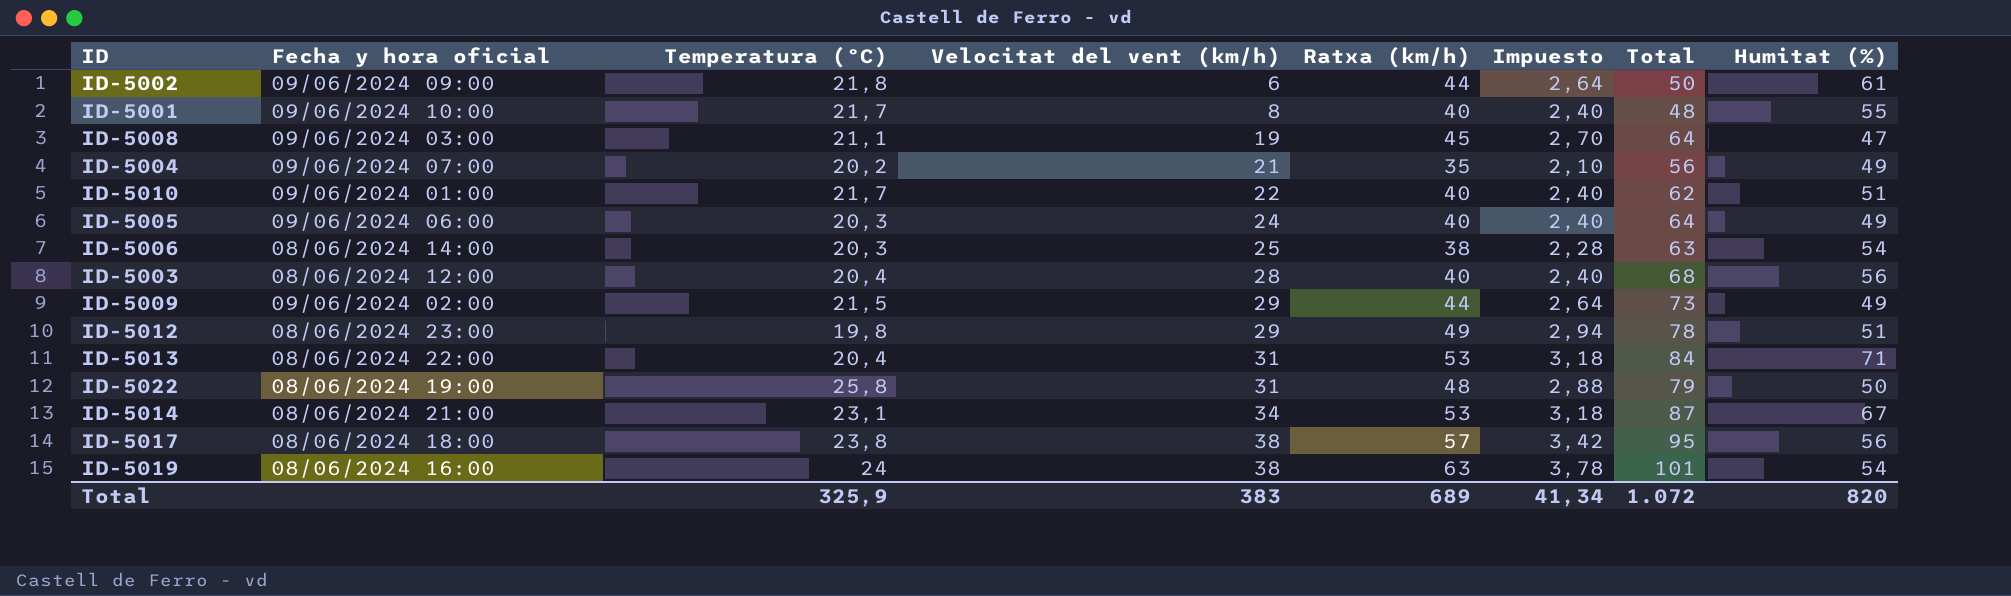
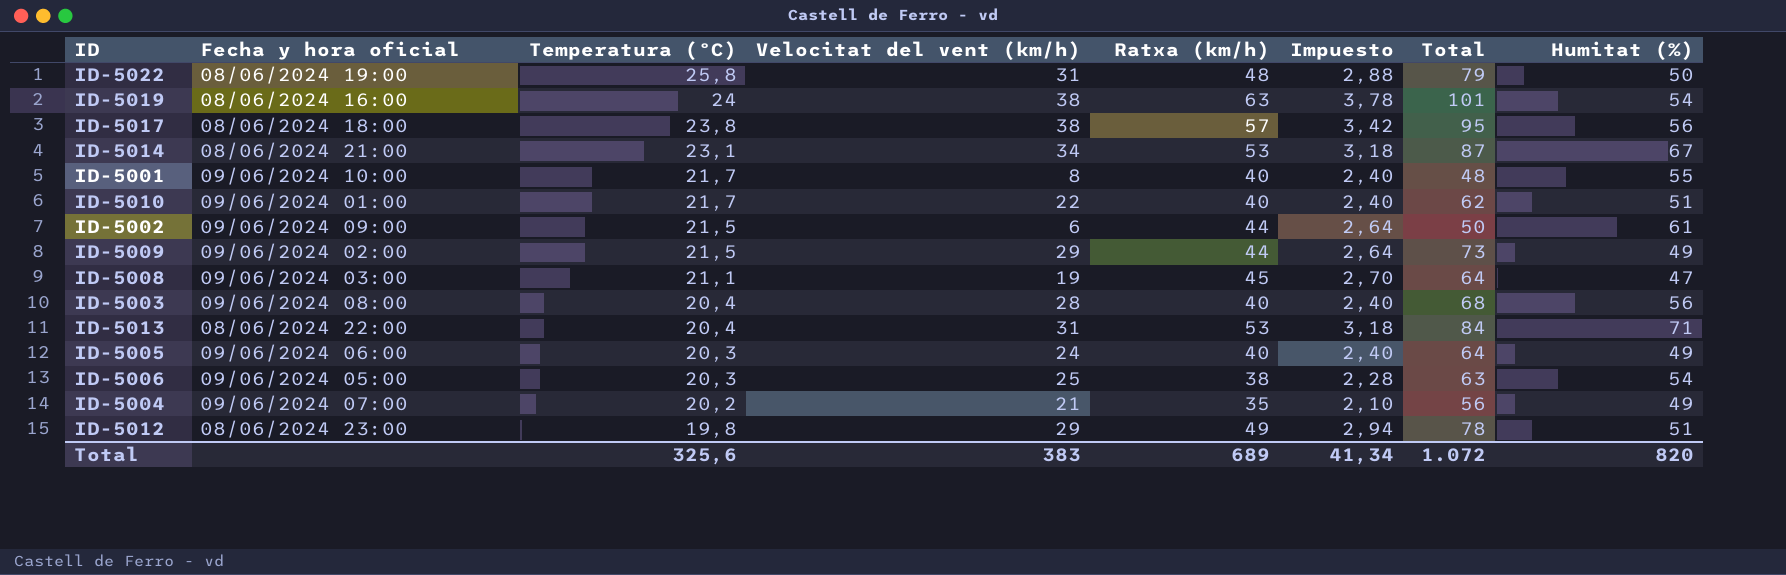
row order: Velocitat del vent (km/h) ascending -> Temperatura (ºC) descending
ID-5002 | Temperatura (ºC): 21,8 -> 21,5
ID-5003 | Fecha y hora oficial: 08/06/2024 12:00 -> 09/06/2024 08:00
ID-5006 | Fecha y hora oficial: 08/06/2024 14:00 -> 09/06/2024 05:00
Total | Temperatura (ºC): 325,9 -> 325,6

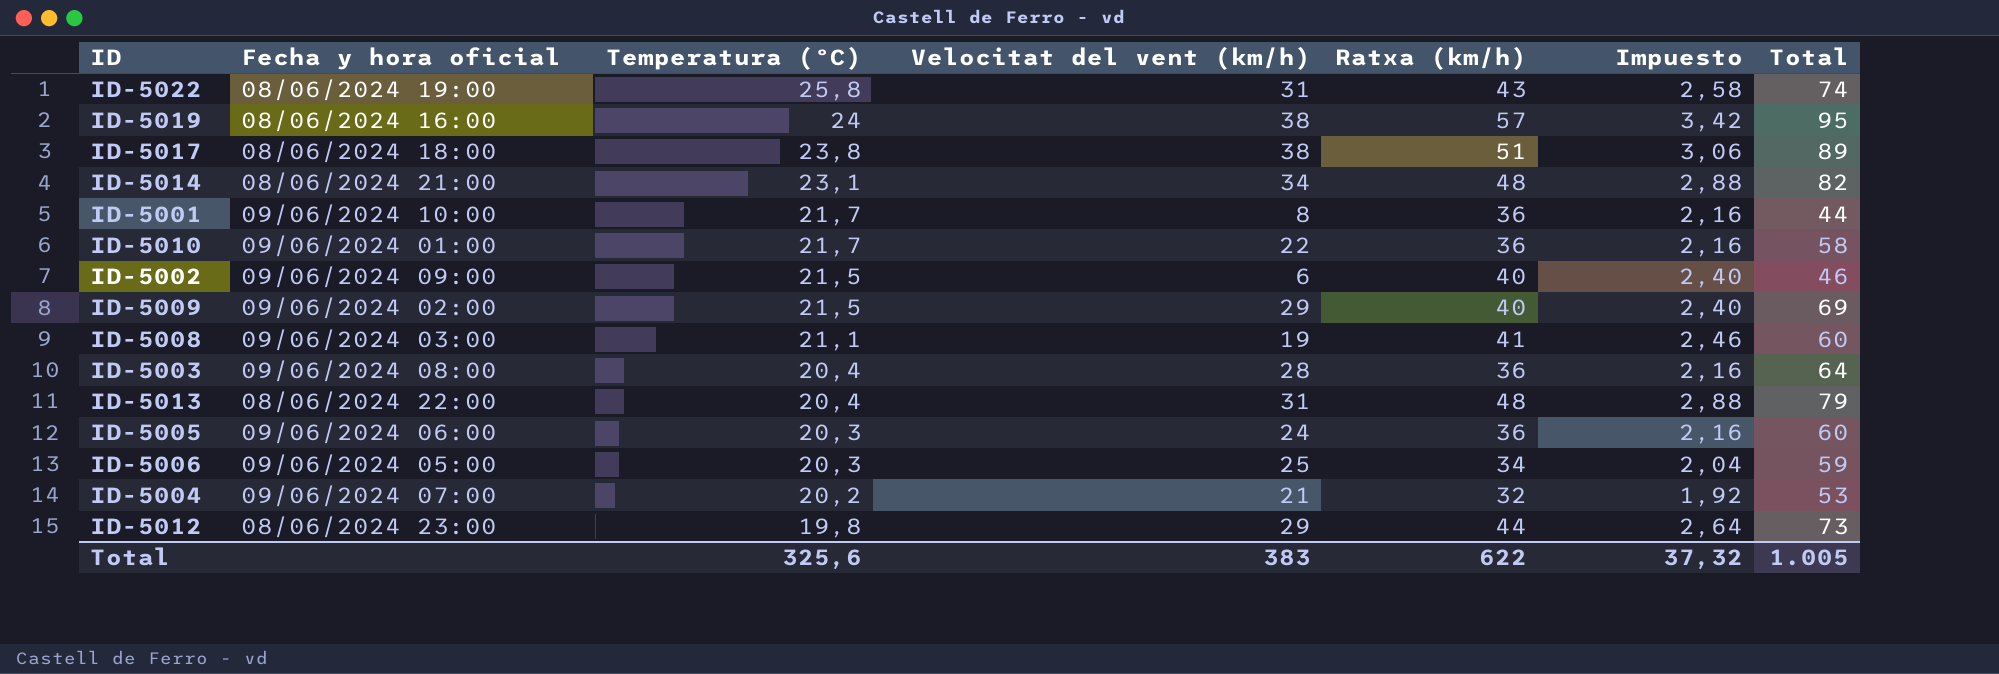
column Humitat (%) | position: 8 -> none
ID-5022 | Ratxa (km/h): 48 -> 43
ID-5022 | Impuesto: 2,88 -> 2,58
ID-5022 | Total: 79 -> 74
ID-5019 | Ratxa (km/h): 63 -> 57
ID-5019 | Impuesto: 3,78 -> 3,42
ID-5019 | Total: 101 -> 95
ID-5017 | Ratxa (km/h): 57 -> 51
ID-5017 | Impuesto: 3,42 -> 3,06
ID-5017 | Total: 95 -> 89
ID-5014 | Ratxa (km/h): 53 -> 48
ID-5014 | Impuesto: 3,18 -> 2,88
ID-5014 | Total: 87 -> 82
ID-5001 | Ratxa (km/h): 40 -> 36
ID-5001 | Impuesto: 2,40 -> 2,16
ID-5001 | Total: 48 -> 44
ID-5010 | Ratxa (km/h): 40 -> 36
ID-5010 | Impuesto: 2,40 -> 2,16
ID-5010 | Total: 62 -> 58
ID-5002 | Ratxa (km/h): 44 -> 40
ID-5002 | Impuesto: 2,64 -> 2,40
ID-5002 | Total: 50 -> 46
ID-5009 | Ratxa (km/h): 44 -> 40
ID-5009 | Impuesto: 2,64 -> 2,40
ID-5009 | Total: 73 -> 69
ID-5008 | Ratxa (km/h): 45 -> 41
ID-5008 | Impuesto: 2,70 -> 2,46
ID-5008 | Total: 64 -> 60
ID-5003 | Ratxa (km/h): 40 -> 36
ID-5003 | Impuesto: 2,40 -> 2,16
ID-5003 | Total: 68 -> 64
ID-5013 | Ratxa (km/h): 53 -> 48
ID-5013 | Impuesto: 3,18 -> 2,88
ID-5013 | Total: 84 -> 79
ID-5005 | Ratxa (km/h): 40 -> 36
ID-5005 | Impuesto: 2,40 -> 2,16
ID-5005 | Total: 64 -> 60
ID-5006 | Ratxa (km/h): 38 -> 34
ID-5006 | Impuesto: 2,28 -> 2,04
ID-5006 | Total: 63 -> 59
ID-5004 | Ratxa (km/h): 35 -> 32
ID-5004 | Impuesto: 2,10 -> 1,92
ID-5004 | Total: 56 -> 53
ID-5012 | Ratxa (km/h): 49 -> 44
ID-5012 | Impuesto: 2,94 -> 2,64
ID-5012 | Total: 78 -> 73
Total | Ratxa (km/h): 689 -> 622
Total | Impuesto: 41,34 -> 37,32
Total | Total: 1.072 -> 1.005

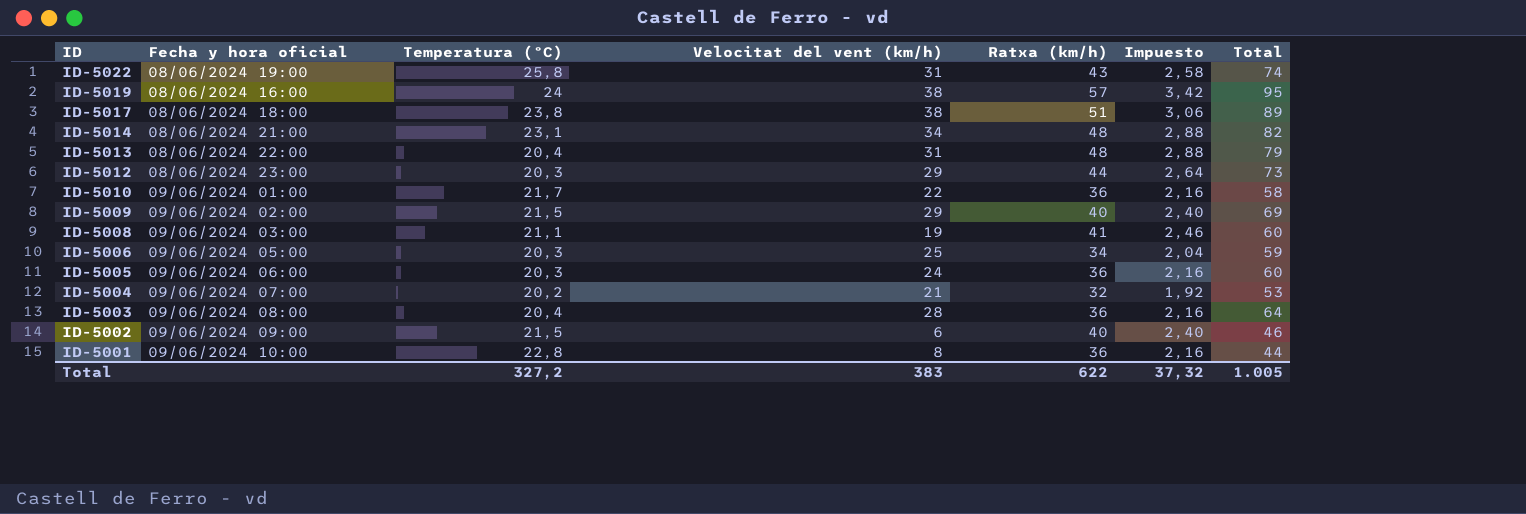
row order: Temperatura (ºC) descending -> ID descending
ID-5012 | Temperatura (ºC): 19,8 -> 20,3
ID-5001 | Temperatura (ºC): 21,7 -> 22,8
Total | Temperatura (ºC): 325,6 -> 327,2

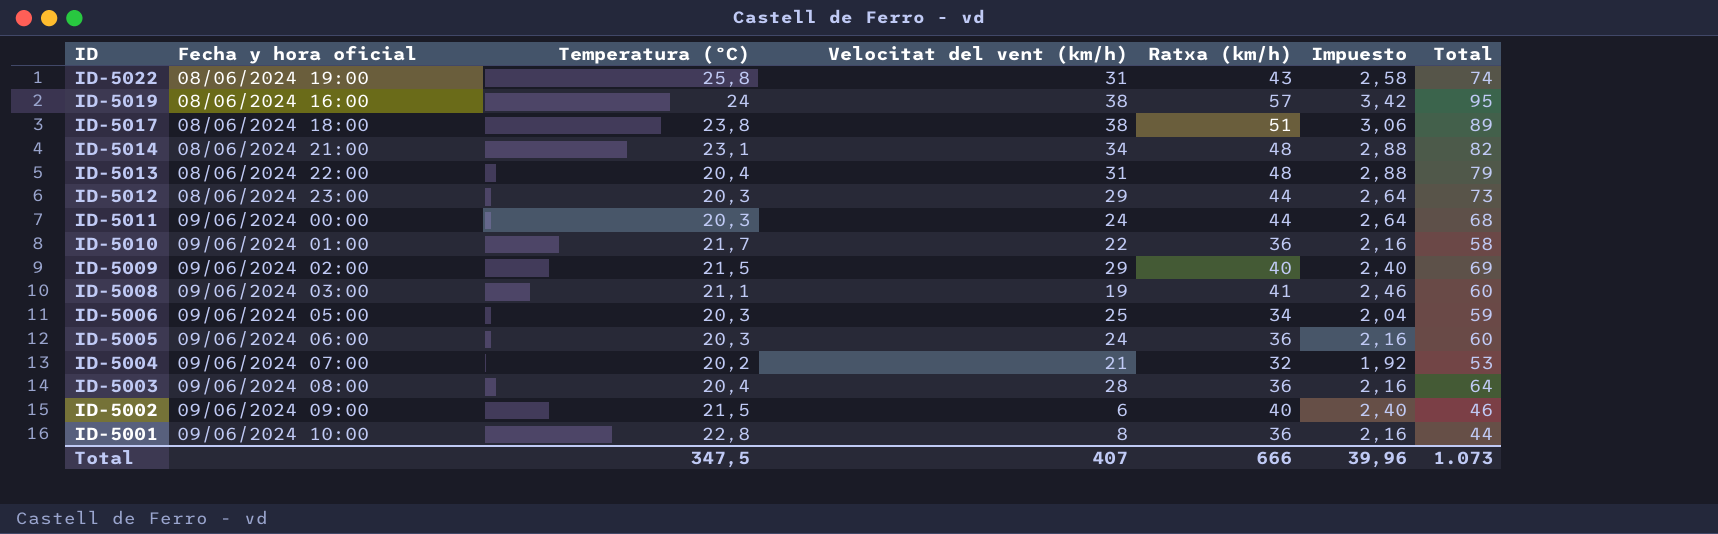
row ID-5011: none -> 09/06/2024 00:00 | 20,3 | 24 | 44 | 2,64 | 68
Total | Temperatura (ºC): 327,2 -> 347,5
Total | Velocitat del vent (km/h): 383 -> 407
Total | Ratxa (km/h): 622 -> 666
Total | Impuesto: 37,32 -> 39,96
Total | Total: 1.005 -> 1.073

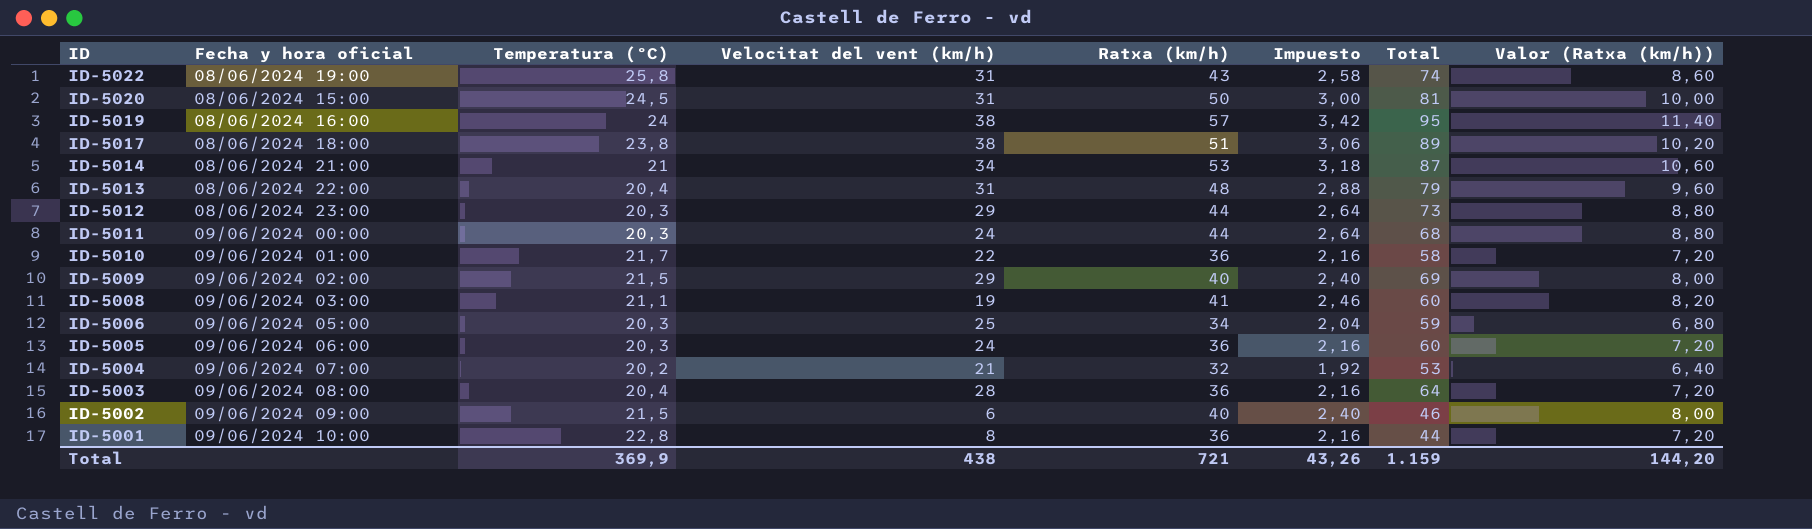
column Valor (Ratxa (km/h)) | formula: none -> [Ratxa (km/h)] * 0,2
row ID-5020: none -> 08/06/2024 15:00 | 24,5 | 31 | 50 | 3,00 | 81 | 10,00
ID-5014 | Temperatura (ºC): 23,1 -> 21
ID-5014 | Ratxa (km/h): 48 -> 53
ID-5014 | Impuesto: 2,88 -> 3,18
ID-5014 | Total: 82 -> 87
Total | Temperatura (ºC): 347,5 -> 369,9
Total | Velocitat del vent (km/h): 407 -> 438
Total | Ratxa (km/h): 666 -> 721
Total | Impuesto: 39,96 -> 43,26
Total | Total: 1.073 -> 1.159

